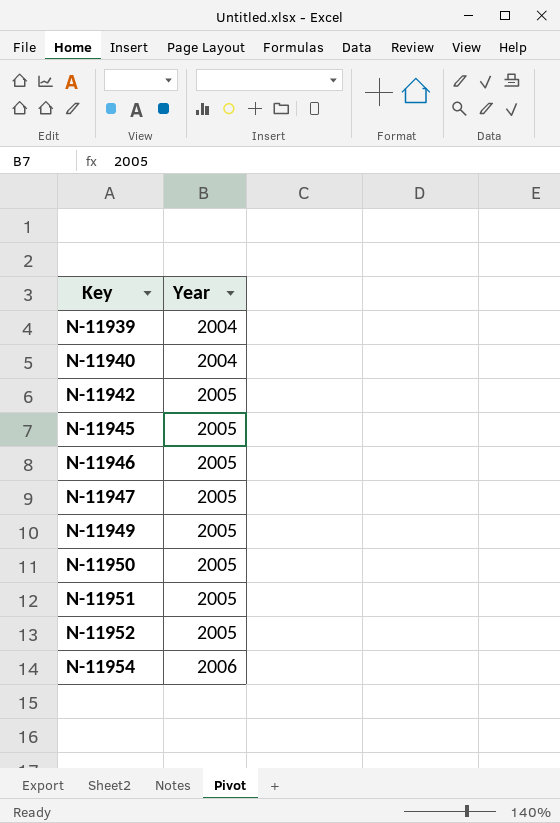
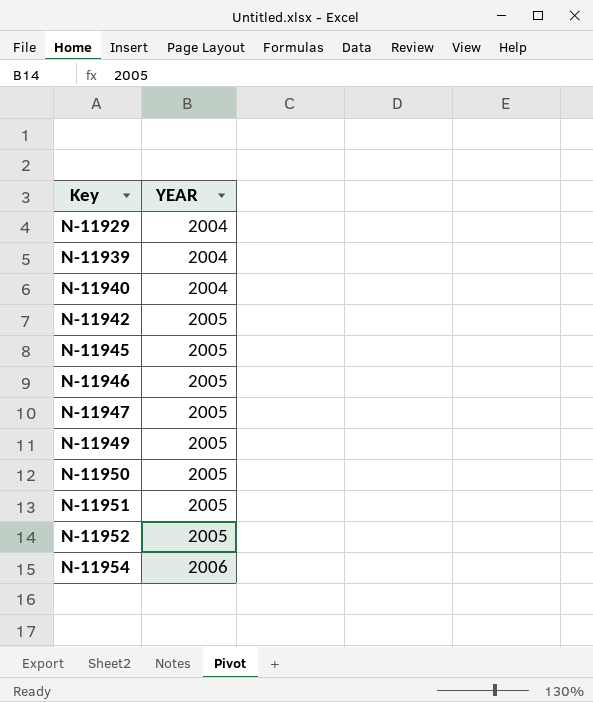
column name: Year -> YEAR
row N-11929: none -> 2004

